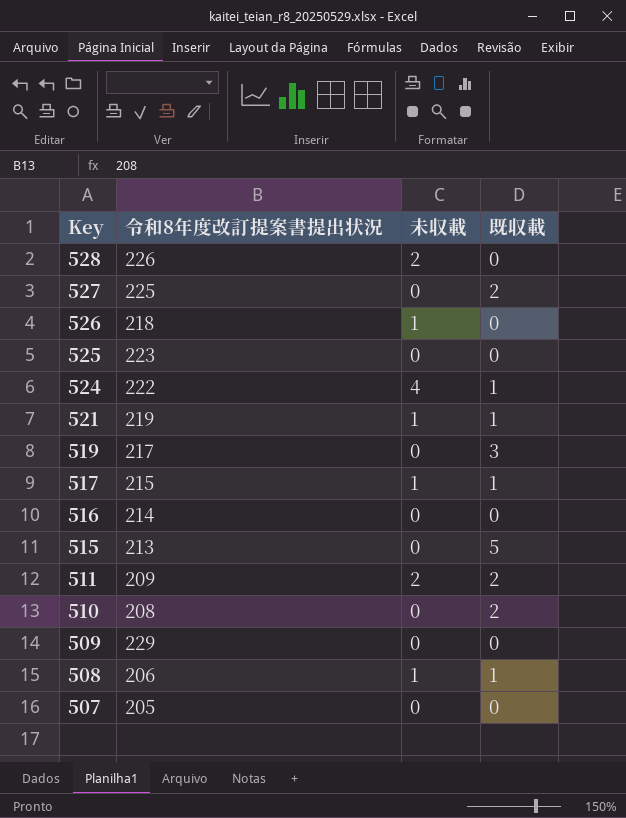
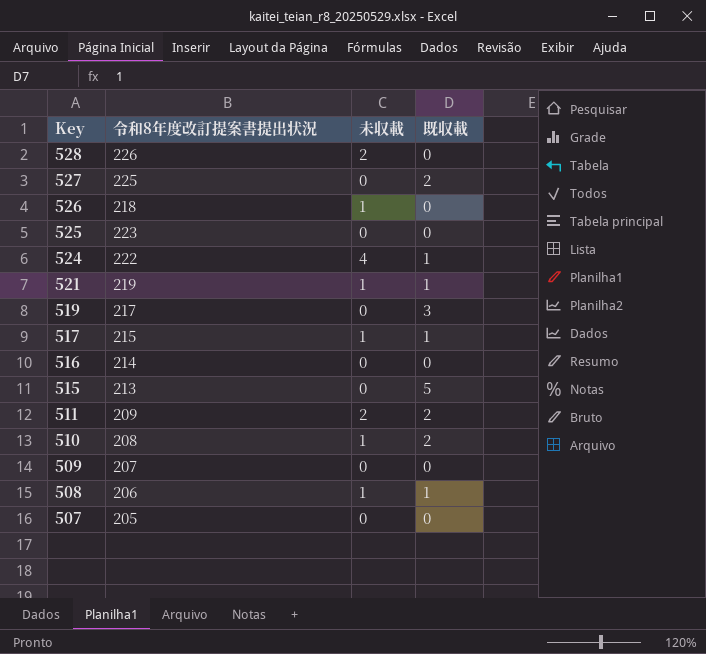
510 | 未収載: 0 -> 1
509 | 令和8年度改訂提案書提出状況: 229 -> 207

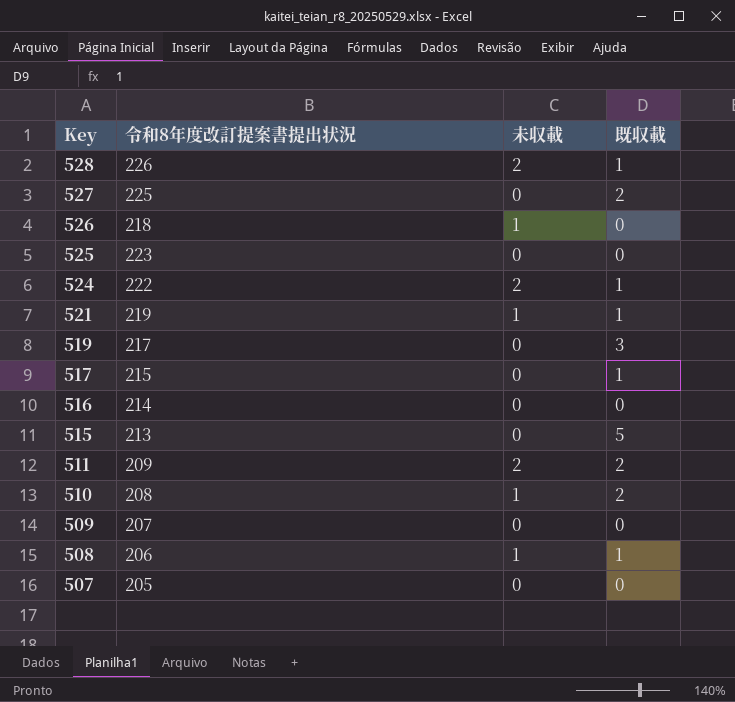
528 | 既収載: 0 -> 1
524 | 未収載: 4 -> 2
517 | 未収載: 1 -> 0

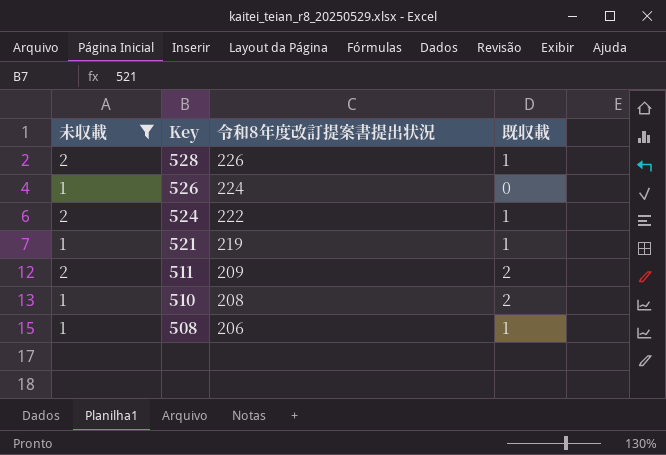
filter: none -> 未収載 != 0
column 未収載 | position: 3 -> 1
526 | 令和8年度改訂提案書提出状況: 218 -> 224

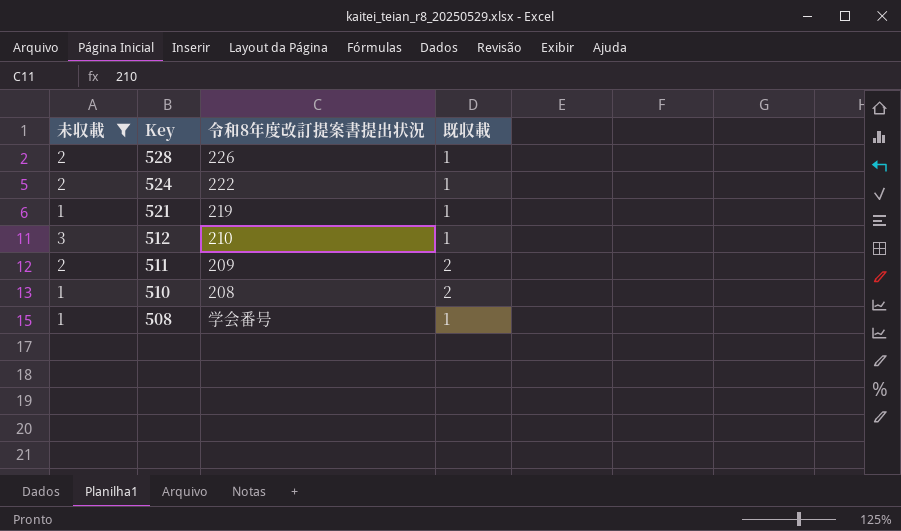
row 526: 1 | 224 | 0 -> none
row 512: none -> 3 | 210 | 1
508 | 令和8年度改訂提案書提出状況: 206 -> 学会番号

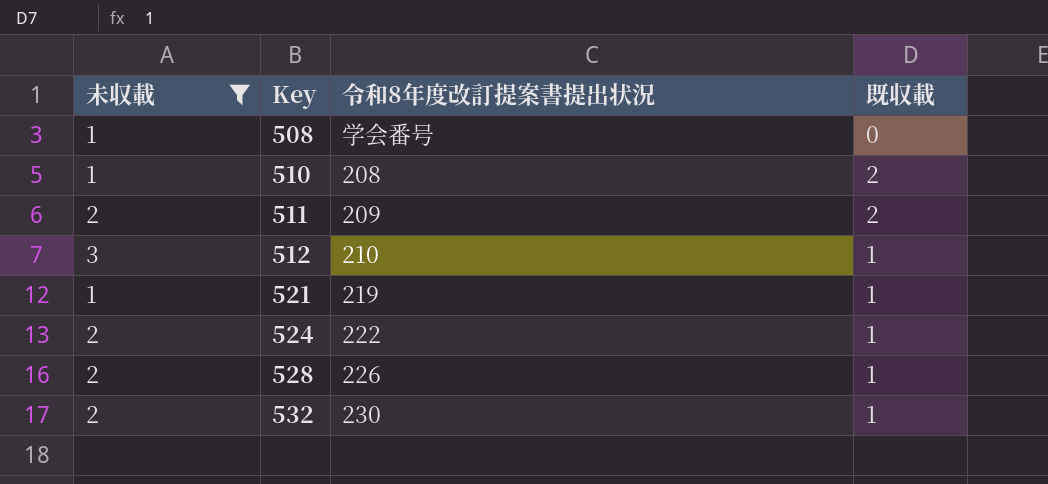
row order: Key descending -> Key ascending
508 | 既収載: 1 -> 0
row 532: none -> 2 | 230 | 1

